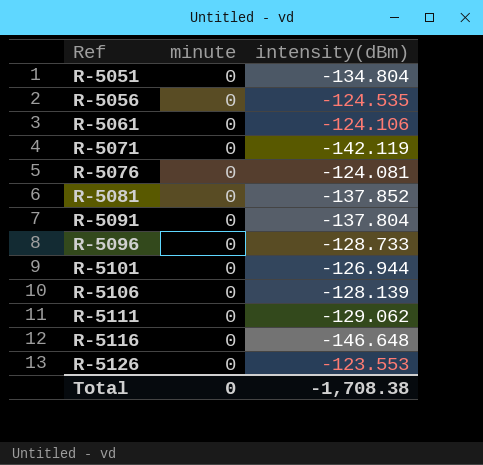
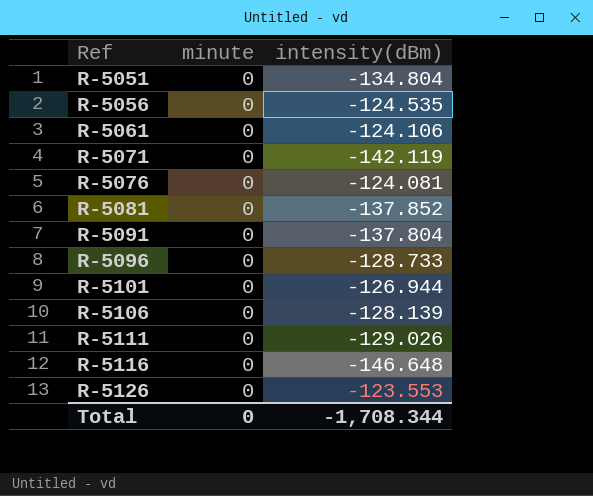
R-5111 | intensity(dBm): -129.062 -> -129.026
Total | intensity(dBm): -1,708.38 -> -1,708.344

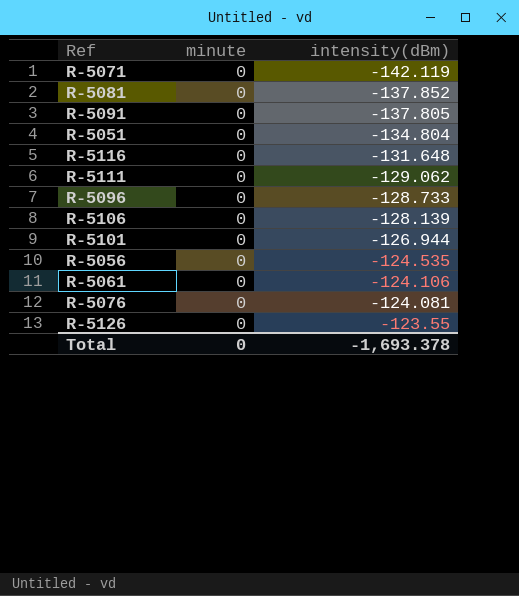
row order: Ref ascending -> intensity(dBm) ascending
R-5091 | intensity(dBm): -137.804 -> -137.805
R-5116 | intensity(dBm): -146.648 -> -131.648
R-5111 | intensity(dBm): -129.026 -> -129.062
R-5126 | intensity(dBm): -123.553 -> -123.55
Total | intensity(dBm): -1,708.344 -> -1,693.378

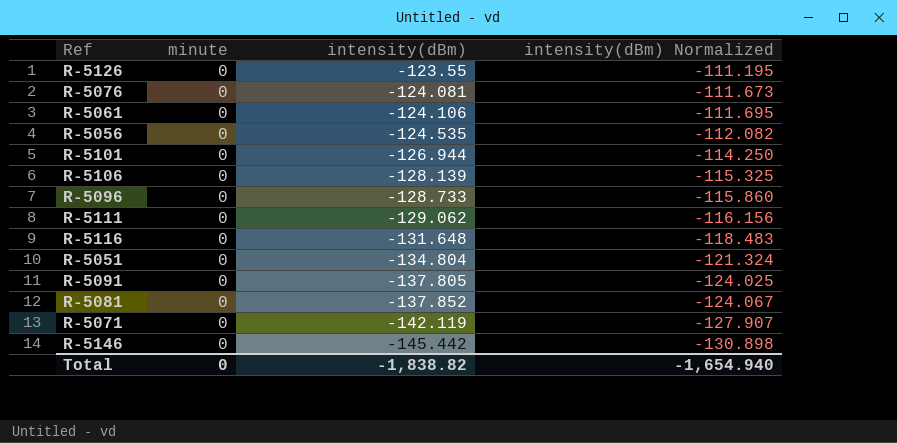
row order: intensity(dBm) ascending -> intensity(dBm) descending
column intensity(dBm) Normalized | formula: none -> [intensity(dBm)] * 0.9
row R-5146: none -> 0 | -145.442 | -130.898
Total | intensity(dBm): -1,693.378 -> -1,838.82

